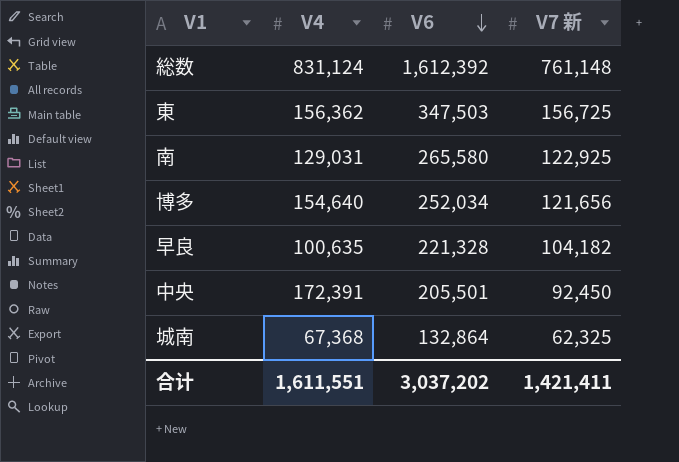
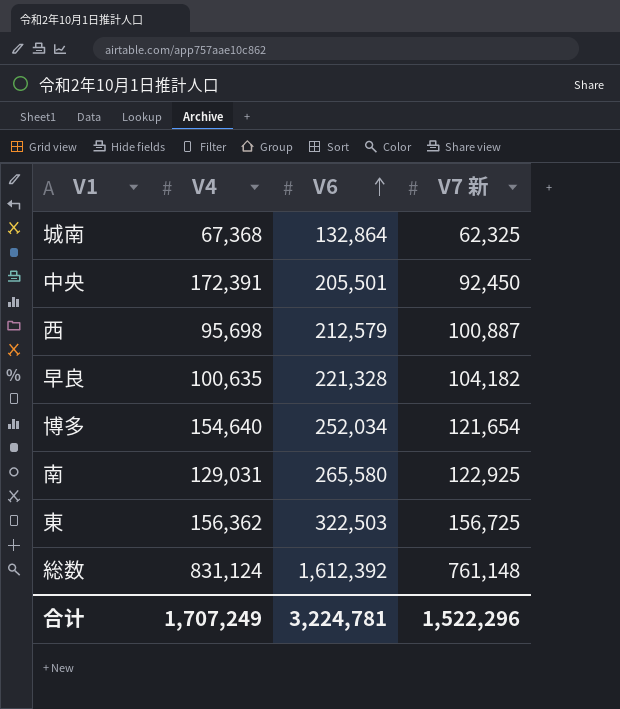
row order: V6 descending -> V6 ascending
row 西: none -> 95,698 | 212,579 | 100,887
博多 | V7 新: 121,656 -> 121,654
東 | V6: 347,503 -> 322,503
合计 | V4: 1,611,551 -> 1,707,249
合计 | V6: 3,037,202 -> 3,224,781
合计 | V7 新: 1,421,411 -> 1,522,296

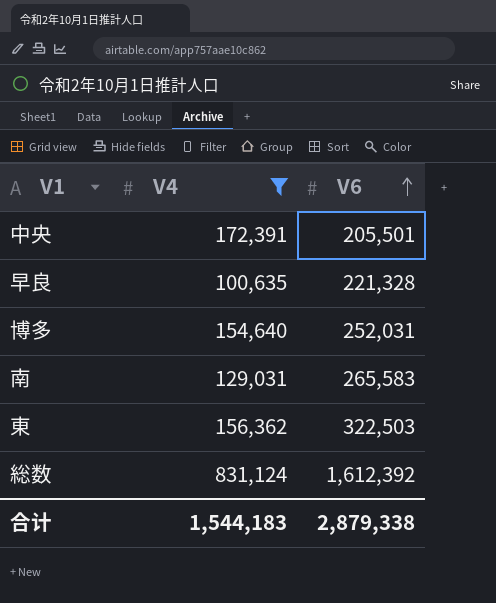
filter: none -> V4 >= 100,635
column V7 新 | position: 4 -> none
博多 | V6: 252,034 -> 252,031
南 | V6: 265,580 -> 265,583
合计 | V4: 1,707,249 -> 1,544,183
合计 | V6: 3,224,781 -> 2,879,338

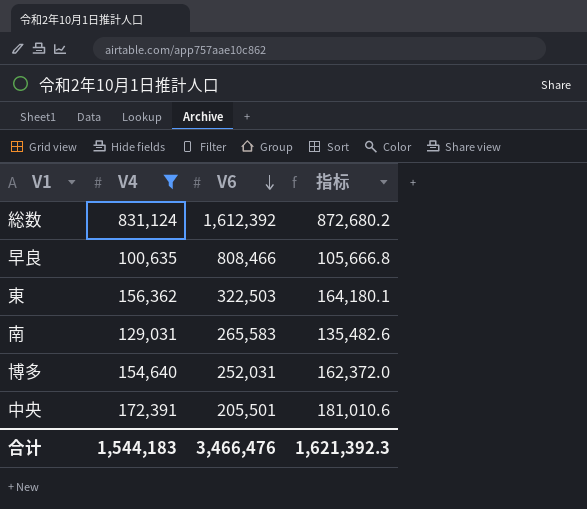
row order: V6 ascending -> V6 descending
column 指标 | formula: none -> [V4] * 1.05
早良 | V6: 221,328 -> 808,466
合计 | V6: 2,879,338 -> 3,466,476

